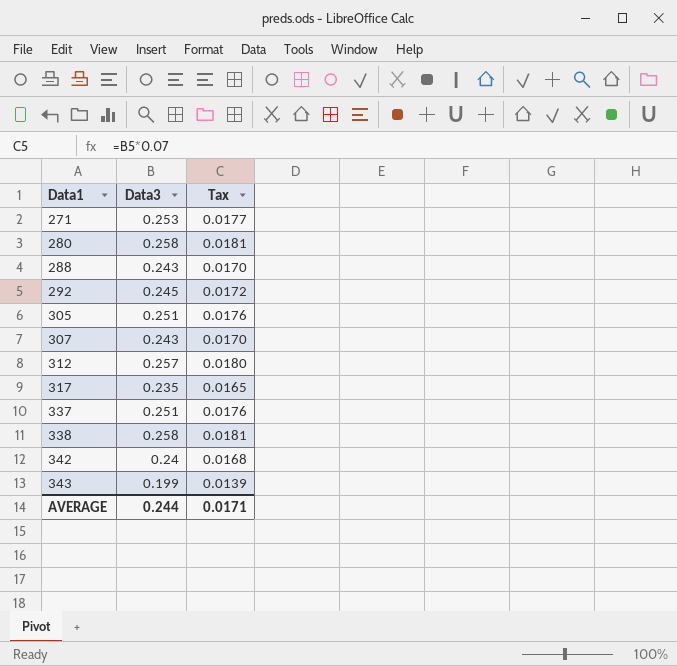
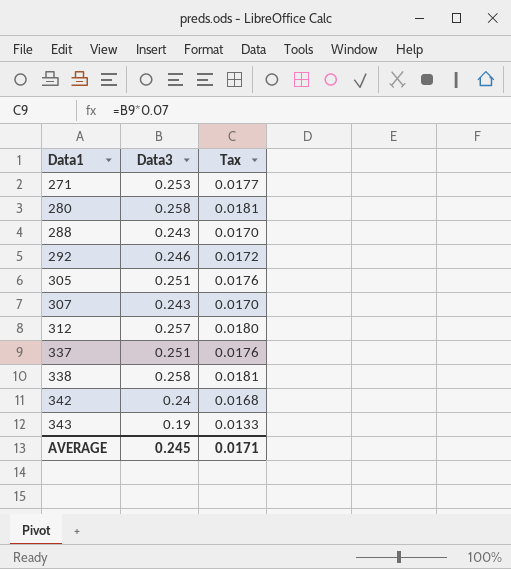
row 317: 0.235 | 0.0165 -> none
292 | Data3: 0.245 -> 0.246
343 | Data3: 0.199 -> 0.19
343 | Tax: 0.0139 -> 0.0133
AVERAGE | Data3: 0.244 -> 0.245

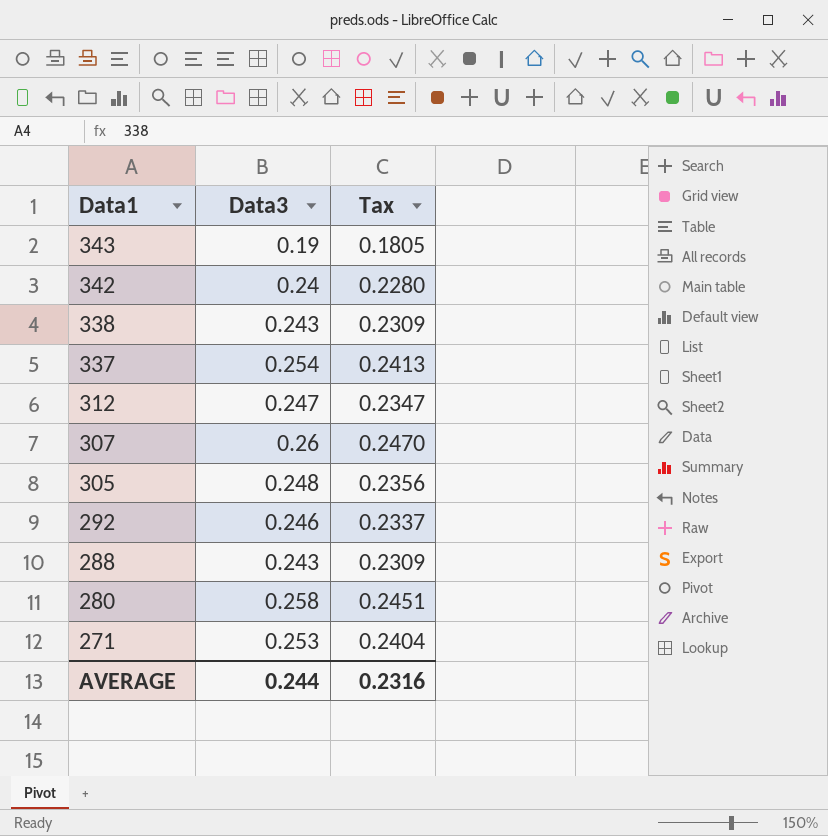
row order: Data1 ascending -> Data1 descending
column Tax | formula: [Data3] * 0.07 -> [Data3] * 0.95
338 | Data3: 0.258 -> 0.243
337 | Data3: 0.251 -> 0.254
312 | Data3: 0.257 -> 0.247
307 | Data3: 0.243 -> 0.26
305 | Data3: 0.251 -> 0.248
AVERAGE | Data3: 0.245 -> 0.244
AVERAGE | Tax: 0.0171 -> 0.2316

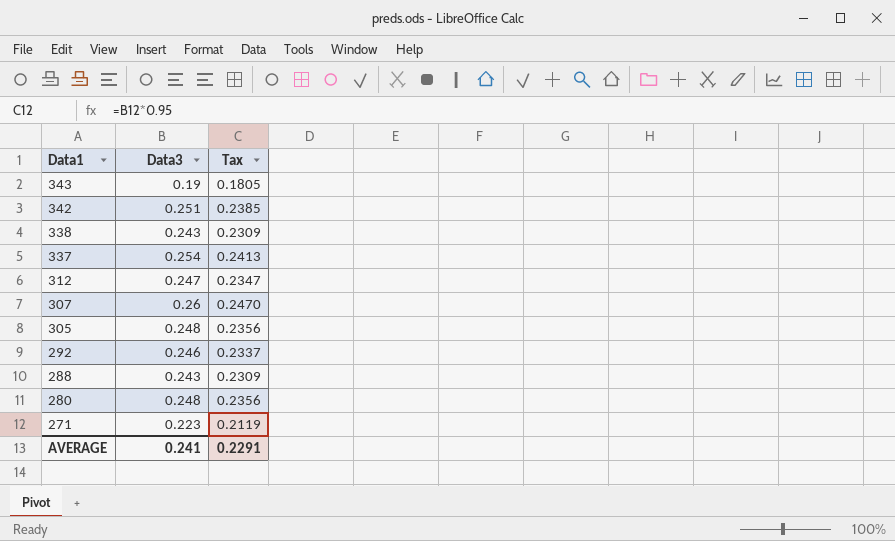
342 | Data3: 0.24 -> 0.251
342 | Tax: 0.2280 -> 0.2385
280 | Data3: 0.258 -> 0.248
280 | Tax: 0.2451 -> 0.2356
271 | Data3: 0.253 -> 0.223
271 | Tax: 0.2404 -> 0.2119
AVERAGE | Data3: 0.244 -> 0.241
AVERAGE | Tax: 0.2316 -> 0.2291

